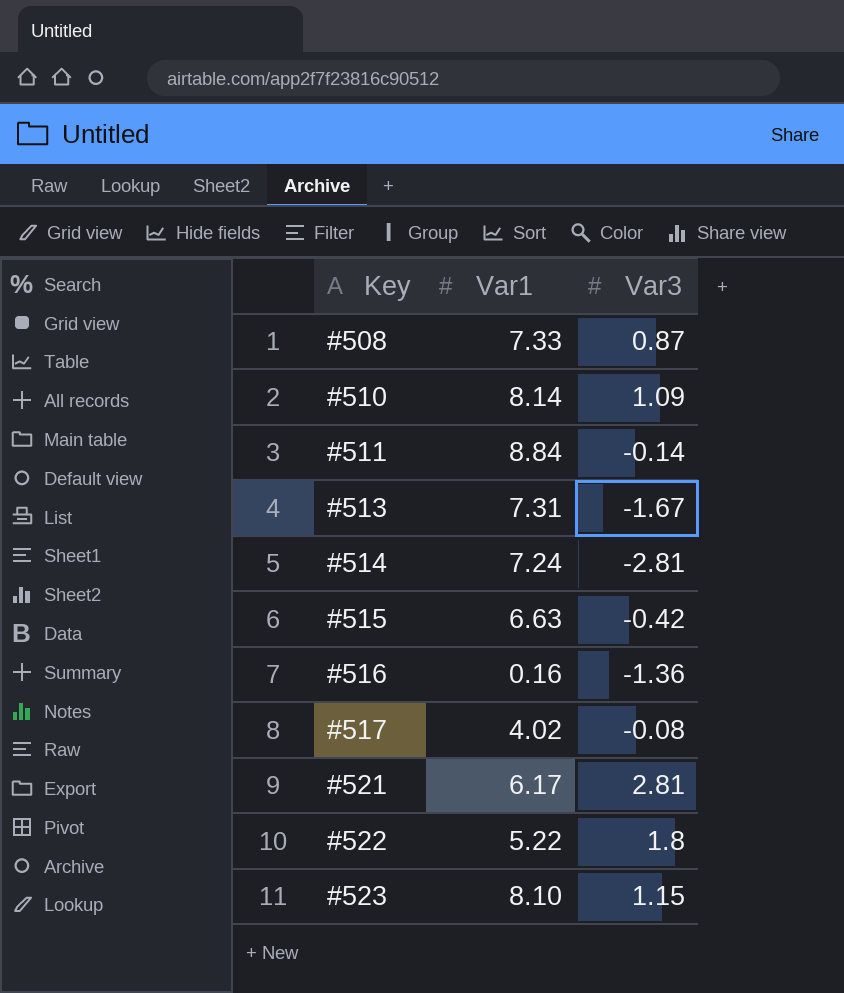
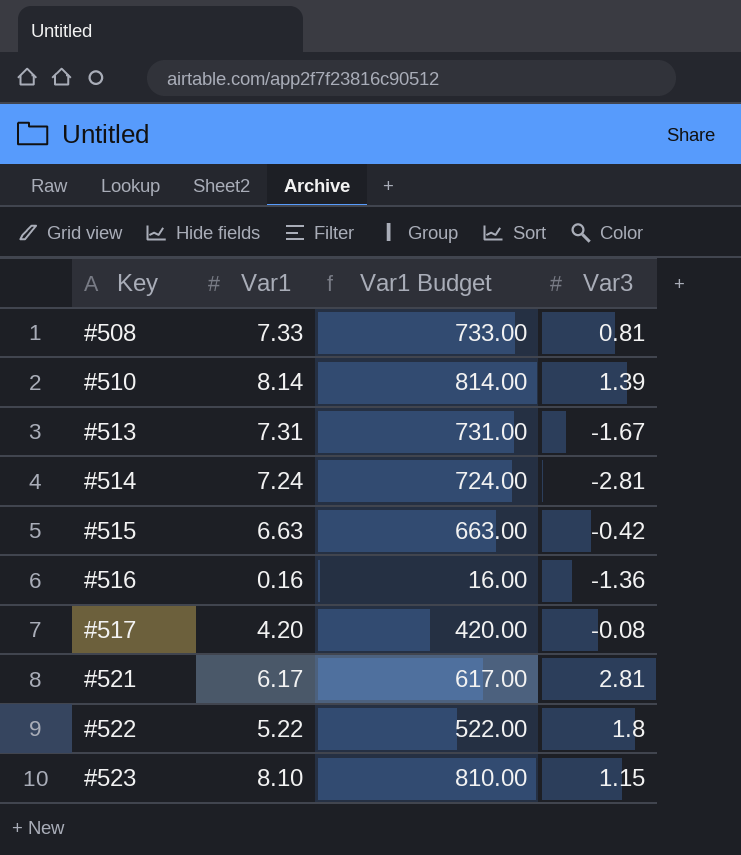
column Var1 Budget | formula: none -> [Var1] * 100
row #511: 8.84 | -0.14 -> none
#508 | Var3: 0.87 -> 0.81
#510 | Var3: 1.09 -> 1.39
#517 | Var1: 4.02 -> 4.20

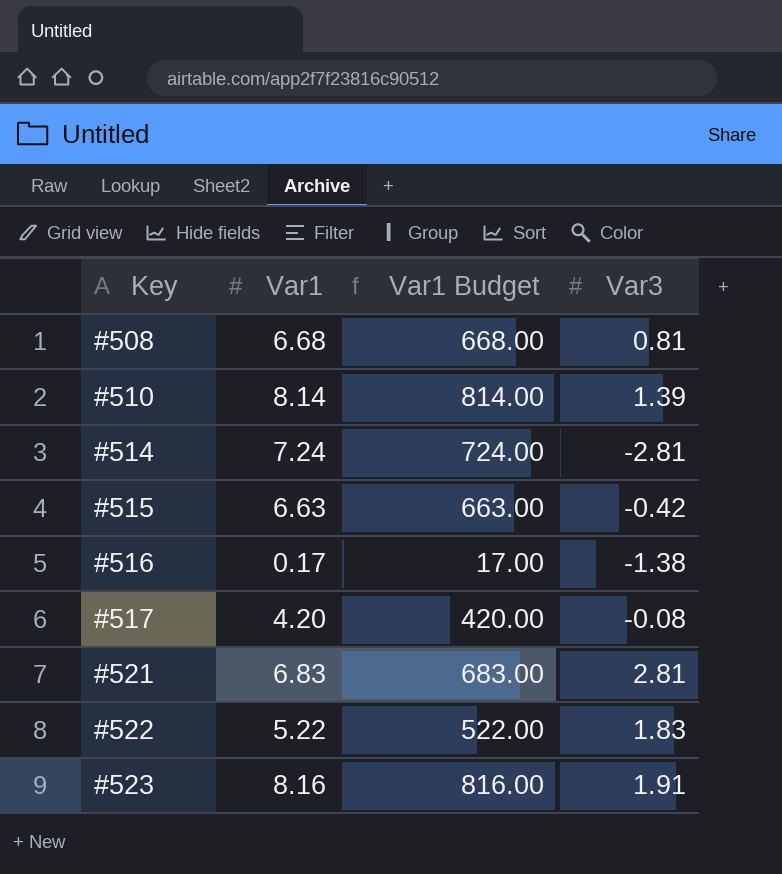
row #513: 7.31 | 731.00 | -1.67 -> none
#508 | Var1: 7.33 -> 6.68
#508 | Var1 Budget: 733.00 -> 668.00
#516 | Var1: 0.16 -> 0.17
#516 | Var1 Budget: 16.00 -> 17.00
#516 | Var3: -1.36 -> -1.38
#521 | Var1: 6.17 -> 6.83
#521 | Var1 Budget: 617.00 -> 683.00
#522 | Var3: 1.8 -> 1.83
#523 | Var1: 8.10 -> 8.16
#523 | Var1 Budget: 810.00 -> 816.00
#523 | Var3: 1.15 -> 1.91

